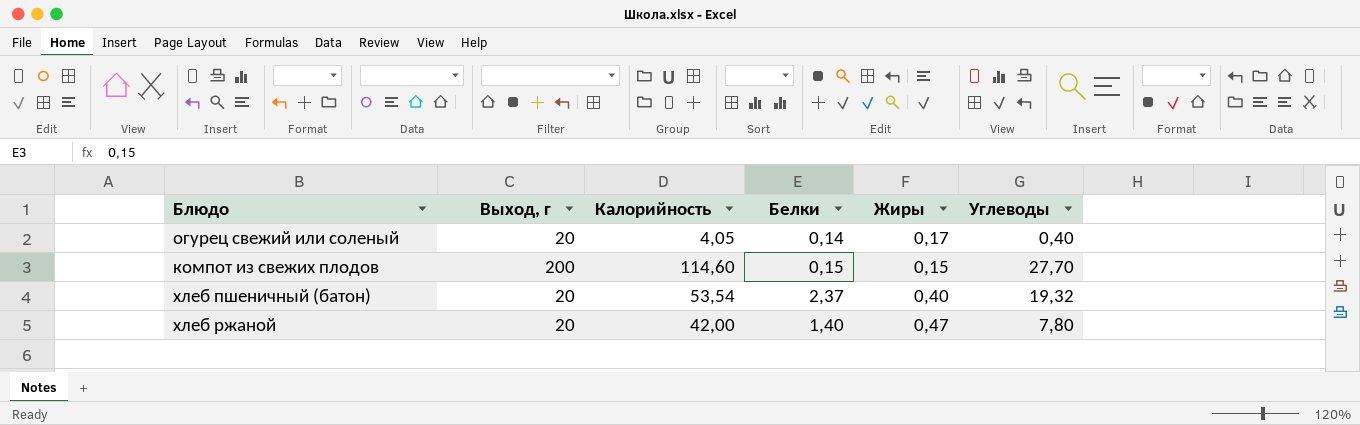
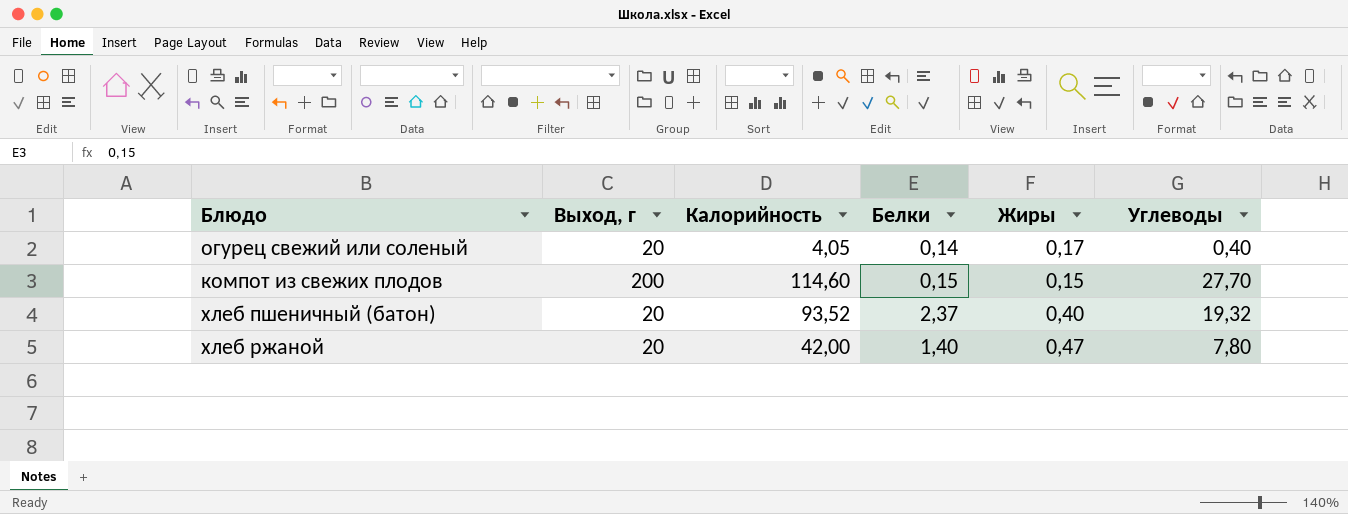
хлеб пшеничный (батон) | Калорийность: 53,54 -> 93,52

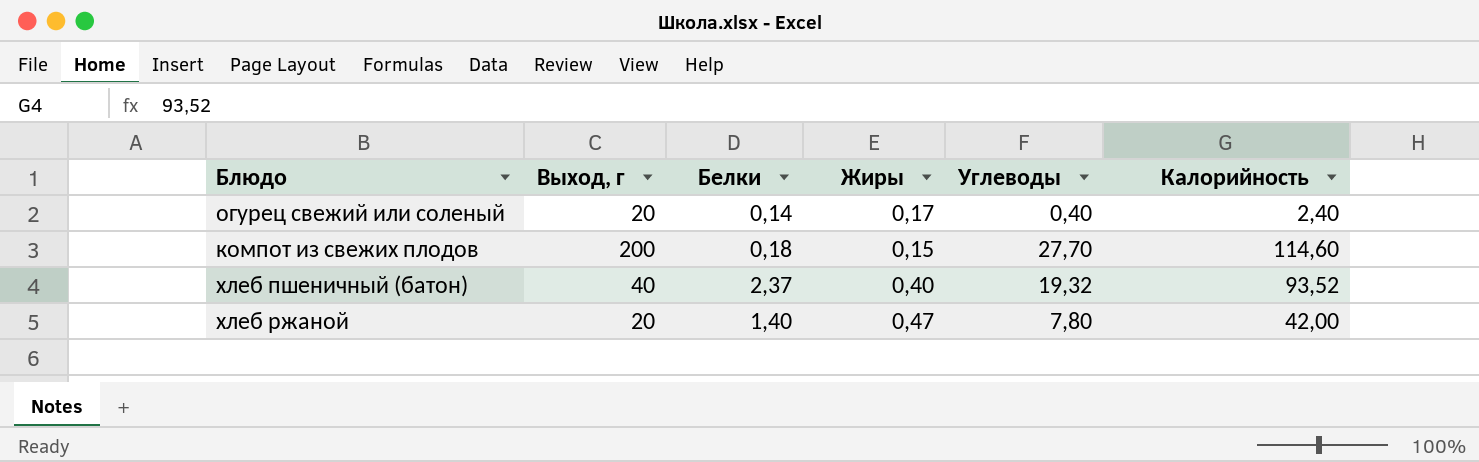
column Калорийность | position: 3 -> 6
огурец свежий или соленый | Калорийность: 4,05 -> 2,40
компот из свежих плодов | Белки: 0,15 -> 0,18
хлеб пшеничный (батон) | Выход, г: 20 -> 40

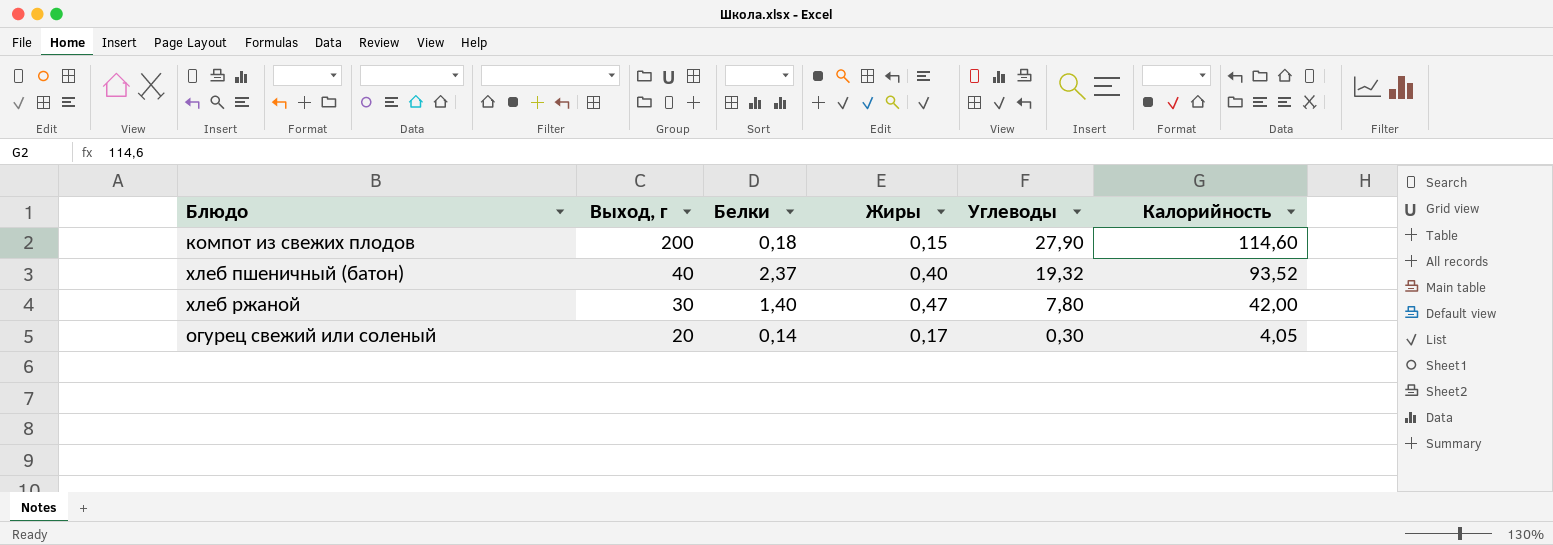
row order: none -> Выход, г descending
компот из свежих плодов | Углеводы: 27,70 -> 27,90
хлеб ржаной | Выход, г: 20 -> 30
огурец свежий или соленый | Углеводы: 0,40 -> 0,30
огурец свежий или соленый | Калорийность: 2,40 -> 4,05

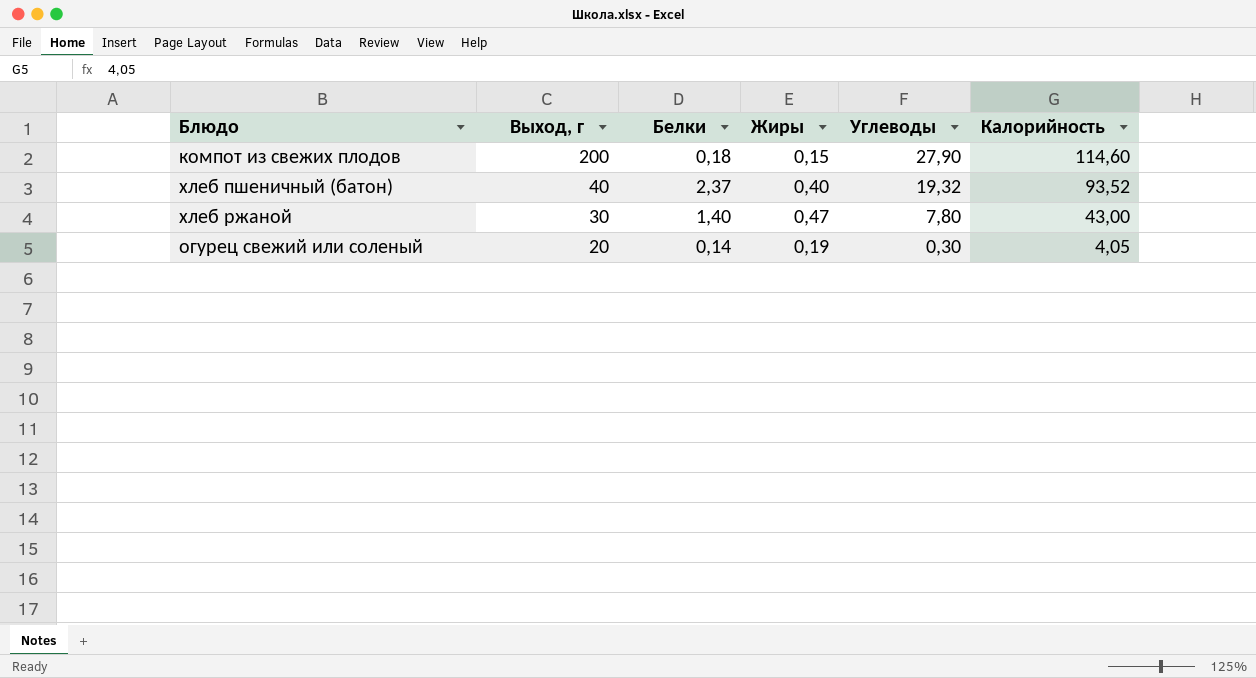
хлеб ржаной | Калорийность: 42,00 -> 43,00
огурец свежий или соленый | Жиры: 0,17 -> 0,19

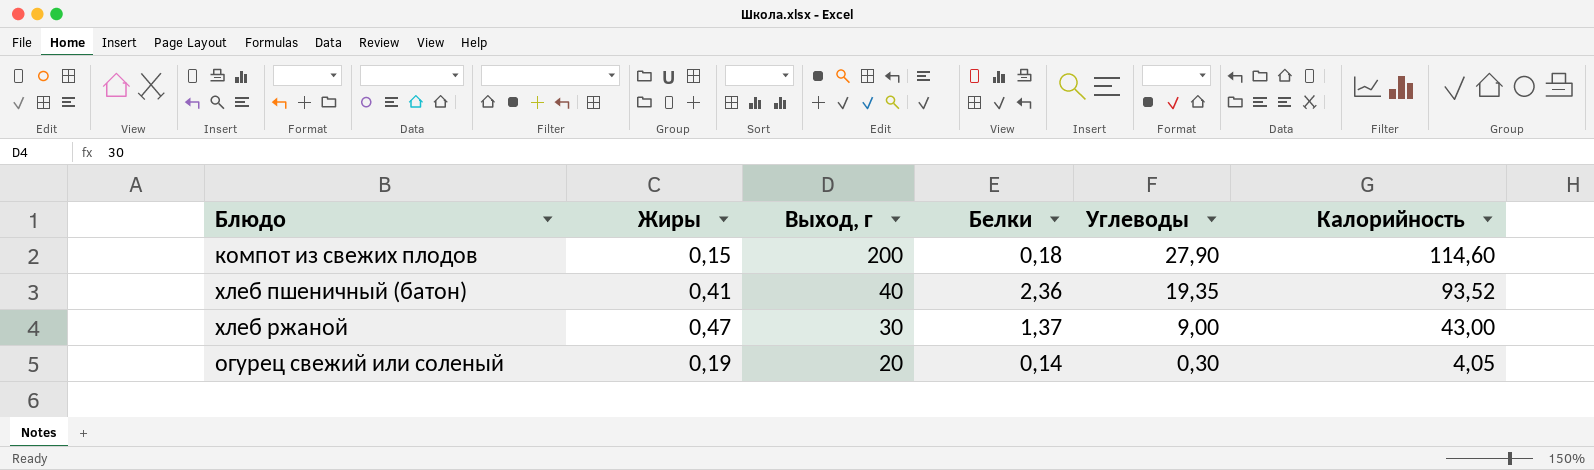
column Жиры | position: 4 -> 2
хлеб пшеничный (батон) | Жиры: 0,40 -> 0,41
хлеб пшеничный (батон) | Белки: 2,37 -> 2,36
хлеб пшеничный (батон) | Углеводы: 19,32 -> 19,35
хлеб ржаной | Белки: 1,40 -> 1,37
хлеб ржаной | Углеводы: 7,80 -> 9,00

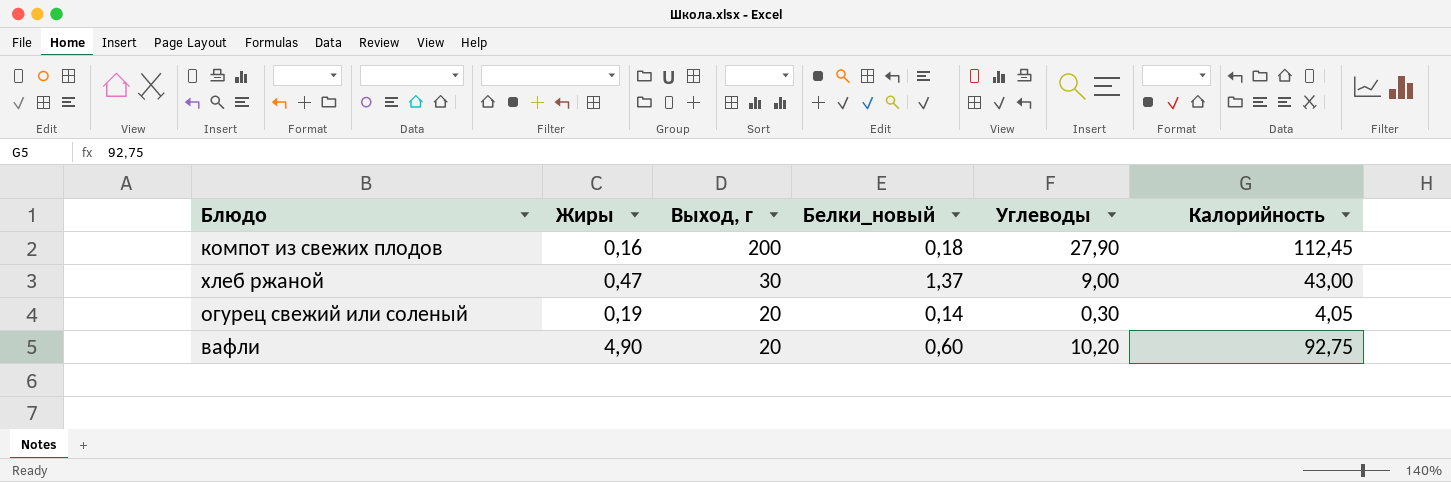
column name: Белки -> Белки_новый
row хлеб пшеничный (батон): 0,41 | 40 | 2,36 | 19,35 | 93,52 -> none
компот из свежих плодов | Жиры: 0,15 -> 0,16
компот из свежих плодов | Калорийность: 114,60 -> 112,45
row вафли: none -> 4,90 | 20 | 0,60 | 10,20 | 92,75

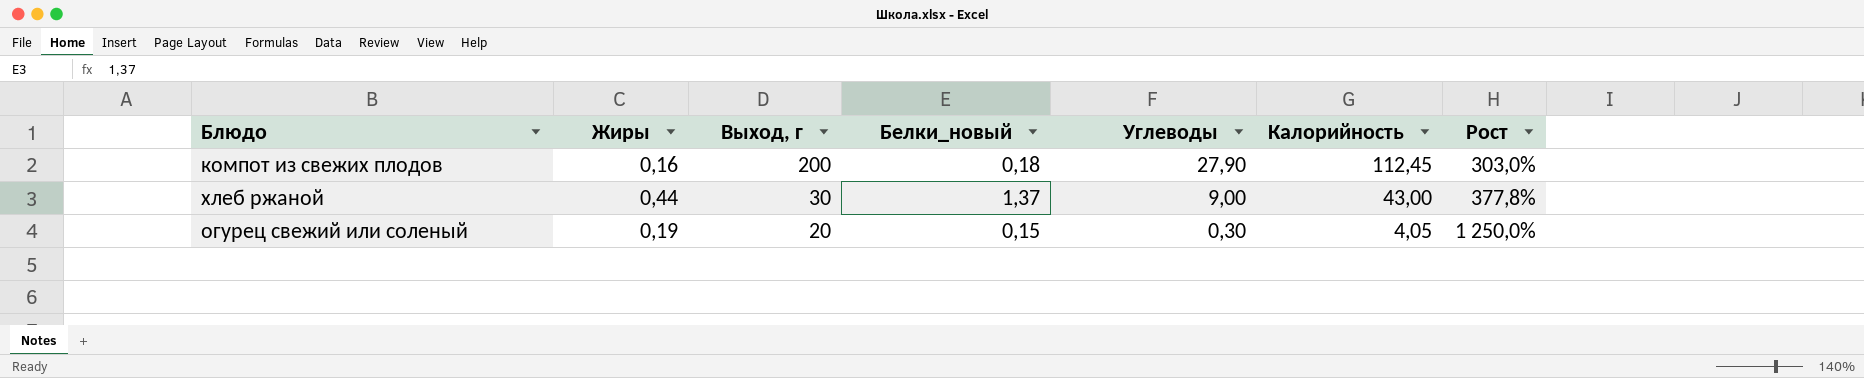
column Рост | formula: none -> ([Калорийность] - [Углеводы]) / [Углеводы]
row вафли: 4,90 | 20 | 0,60 | 10,20 | 92,75 -> none
хлеб ржаной | Жиры: 0,47 -> 0,44
огурец свежий или соленый | Белки_новый: 0,14 -> 0,15

